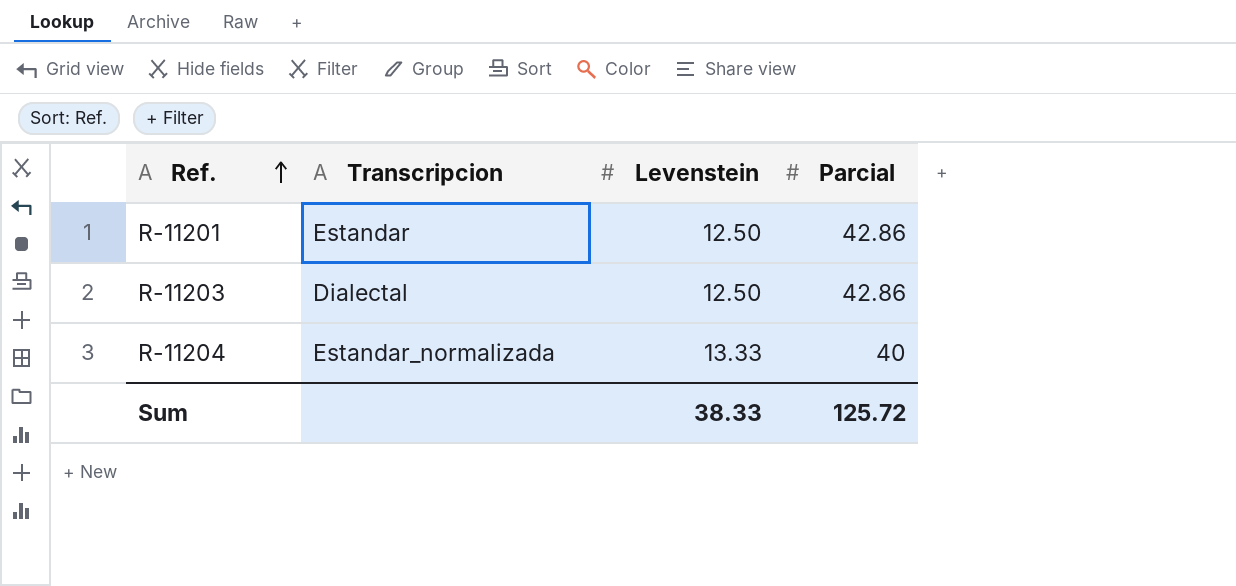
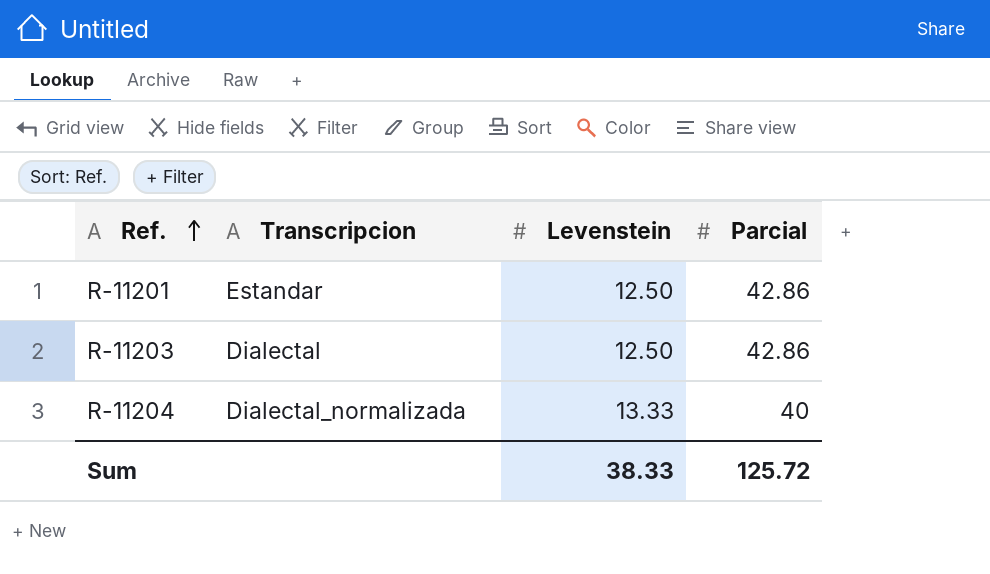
R-11204 | Transcripcion: Estandar_normalizada -> Dialectal_normalizada

